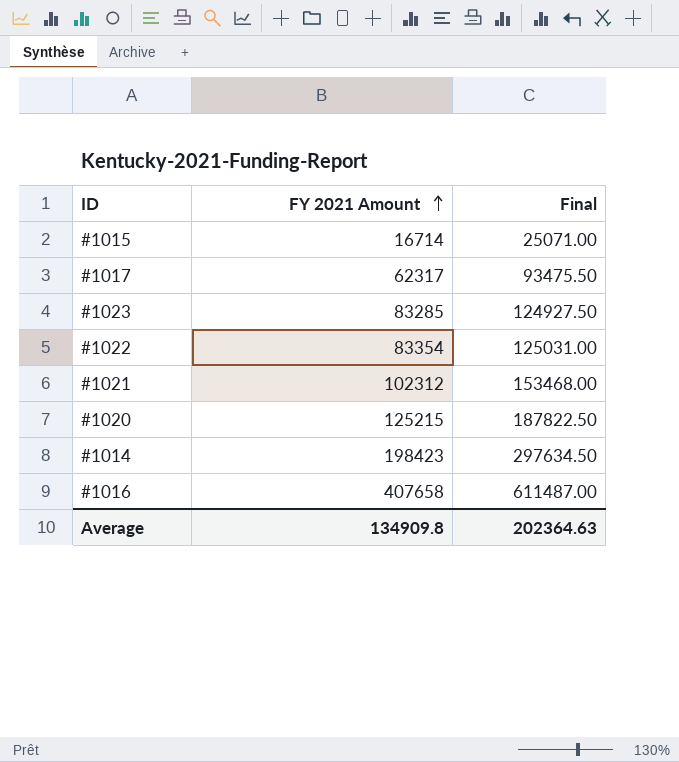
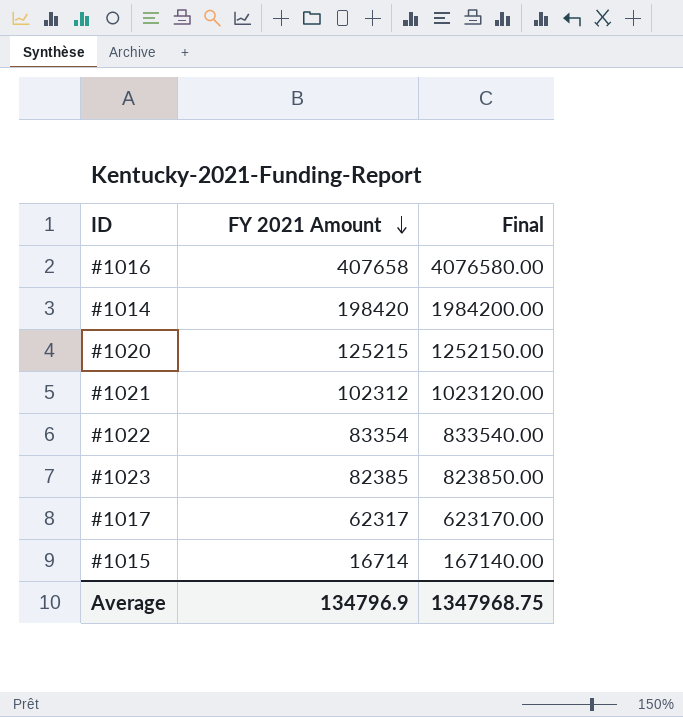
row order: FY 2021 Amount ascending -> FY 2021 Amount descending
column Final | formula: [FY 2021 Amount] * 1.5 -> [FY 2021 Amount] * 10
#1014 | FY 2021 Amount: 198423 -> 198420
#1023 | FY 2021 Amount: 83285 -> 82385
Average | FY 2021 Amount: 134909.8 -> 134796.9
Average | Final: 202364.63 -> 1347968.75

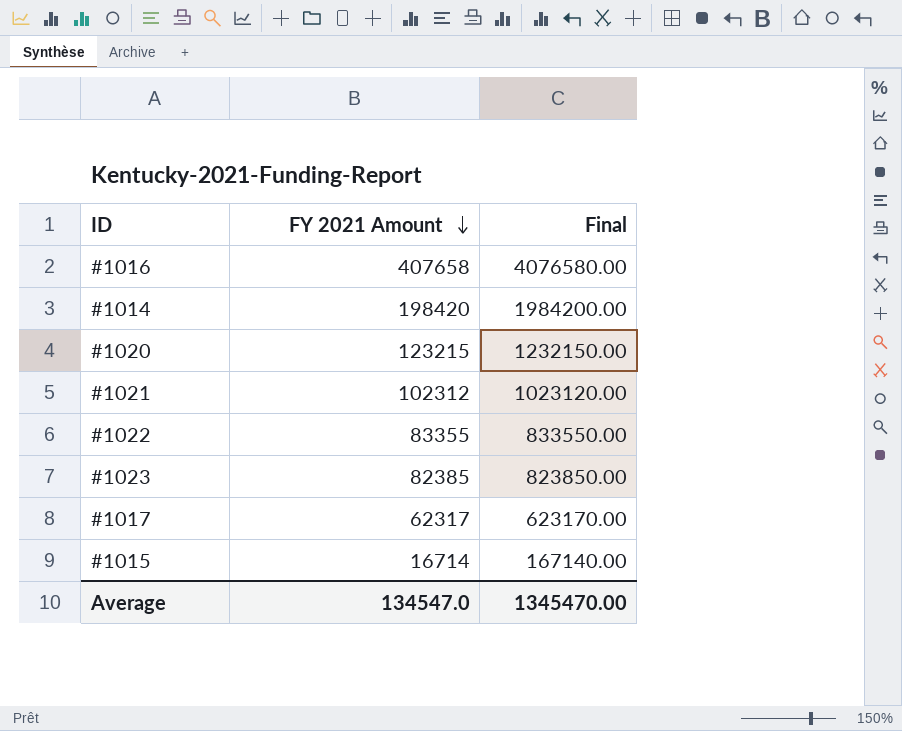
#1020 | FY 2021 Amount: 125215 -> 123215
#1020 | Final: 1252150.00 -> 1232150.00
#1022 | FY 2021 Amount: 83354 -> 83355
#1022 | Final: 833540.00 -> 833550.00
Average | FY 2021 Amount: 134796.9 -> 134547.0
Average | Final: 1347968.75 -> 1345470.00

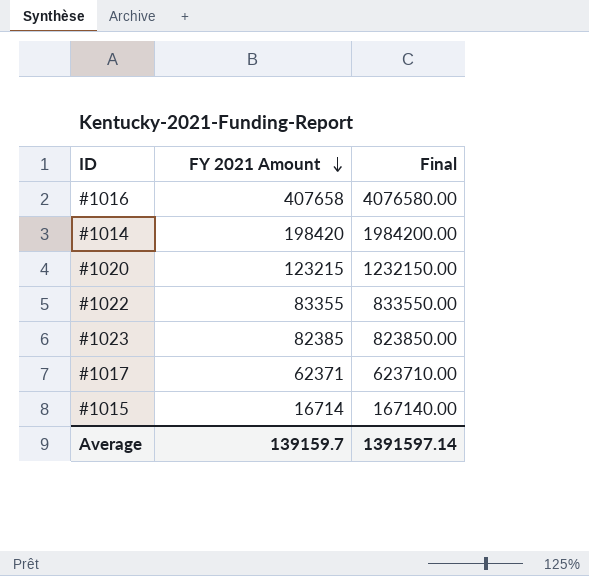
row #1021: 102312 | 1023120.00 -> none
#1017 | FY 2021 Amount: 62317 -> 62371
#1017 | Final: 623170.00 -> 623710.00
Average | FY 2021 Amount: 134547.0 -> 139159.7
Average | Final: 1345470.00 -> 1391597.14

